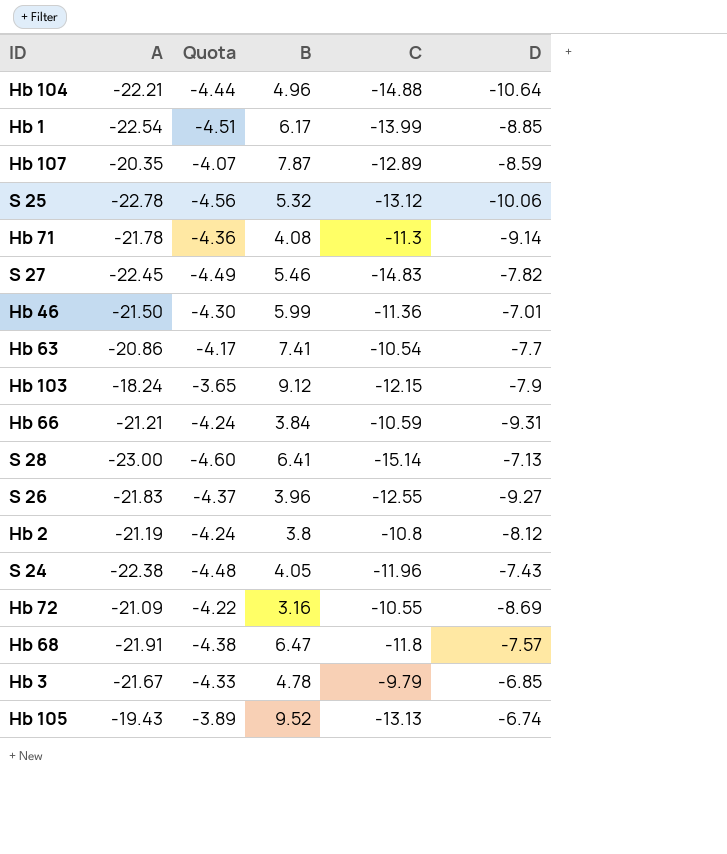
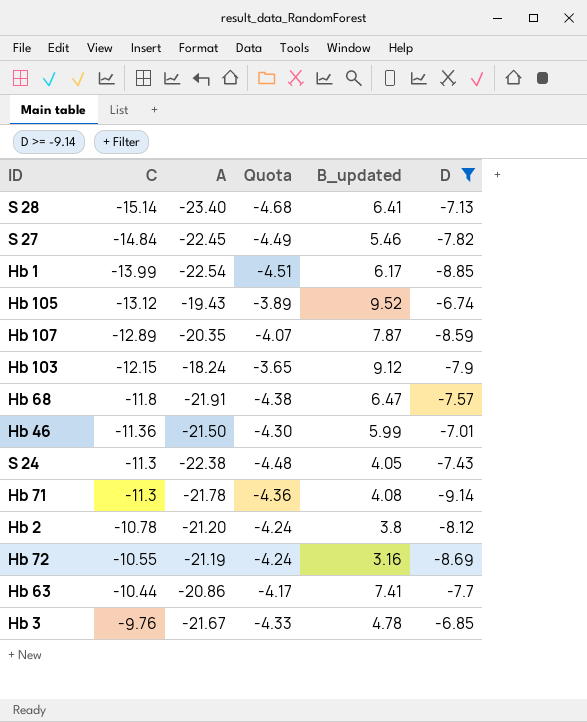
filter: none -> D >= -9.14
row order: none -> C ascending
column C | position: 5 -> 2
column name: B -> B_updated
S 28 | A: -23.00 -> -23.40
S 28 | Quota: -4.60 -> -4.68
S 27 | C: -14.83 -> -14.84
Hb 105 | C: -13.13 -> -13.12
S 24 | C: -11.96 -> -11.3
Hb 2 | C: -10.8 -> -10.78
Hb 2 | A: -21.19 -> -21.20
Hb 72 | A: -21.09 -> -21.19
Hb 72 | Quota: -4.22 -> -4.24
Hb 63 | C: -10.54 -> -10.44
Hb 3 | C: -9.79 -> -9.76

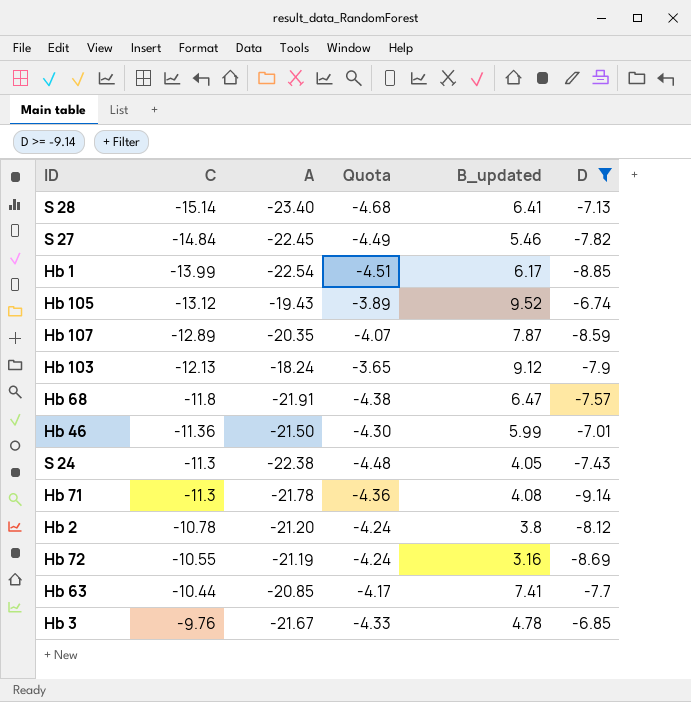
Hb 103 | C: -12.15 -> -12.13
Hb 63 | A: -20.86 -> -20.85

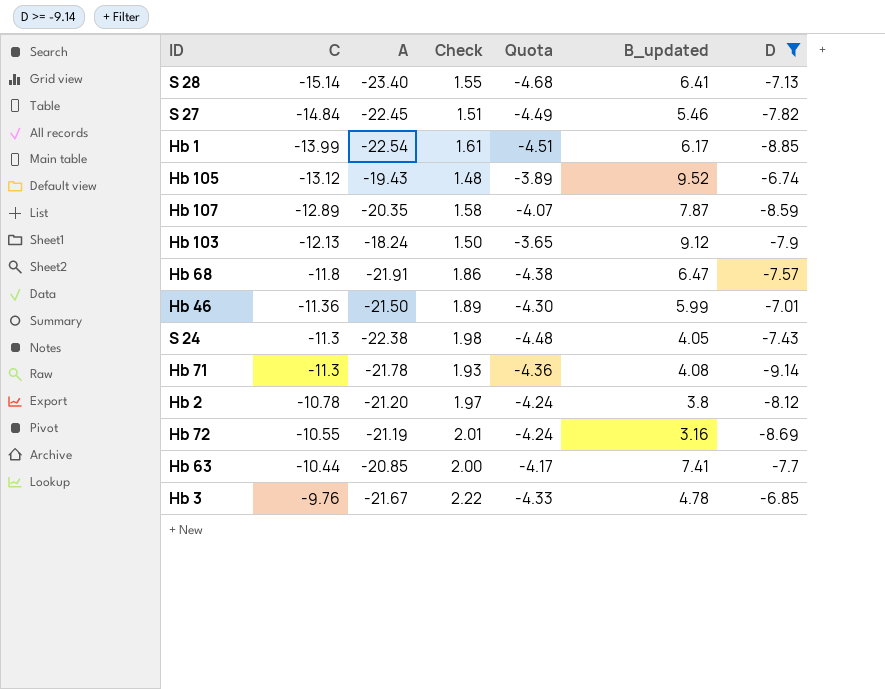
column Check | formula: none -> [A] / [C]

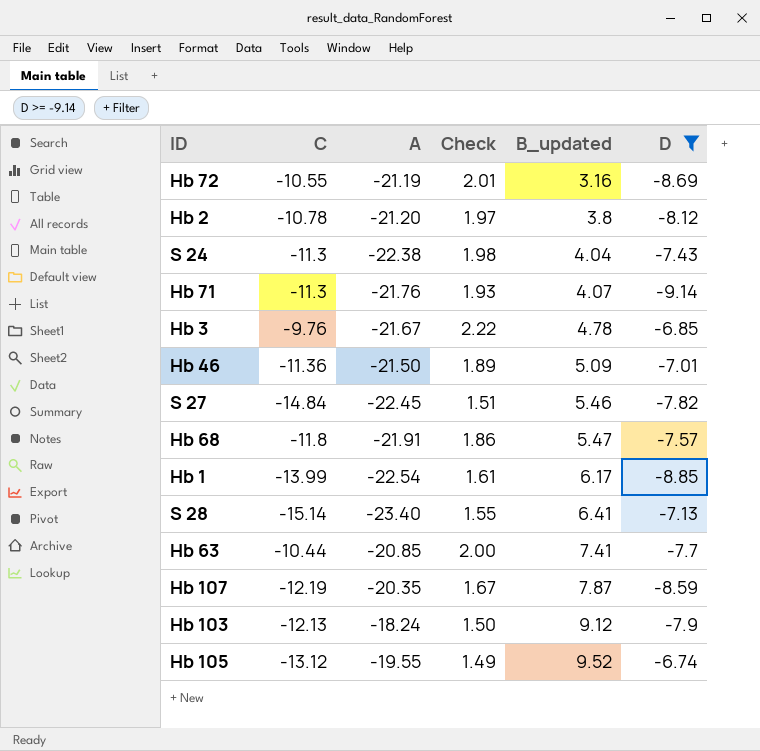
row order: C ascending -> B_updated ascending
column Quota | formula: [A] * 0.2 -> none
S 24 | B_updated: 4.05 -> 4.04
Hb 71 | A: -21.78 -> -21.76
Hb 71 | B_updated: 4.08 -> 4.07
Hb 46 | B_updated: 5.99 -> 5.09
Hb 68 | B_updated: 6.47 -> 5.47
Hb 107 | C: -12.89 -> -12.19
Hb 107 | Check: 1.58 -> 1.67
Hb 105 | A: -19.43 -> -19.55
Hb 105 | Check: 1.48 -> 1.49

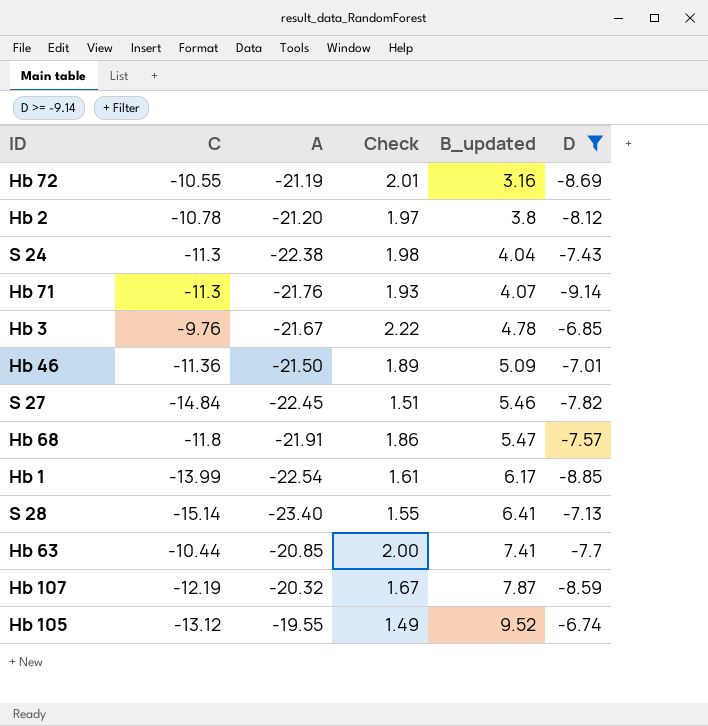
row Hb 103: -12.13 | -18.24 | 1.50 | 9.12 | -7.9 -> none
Hb 107 | A: -20.35 -> -20.32

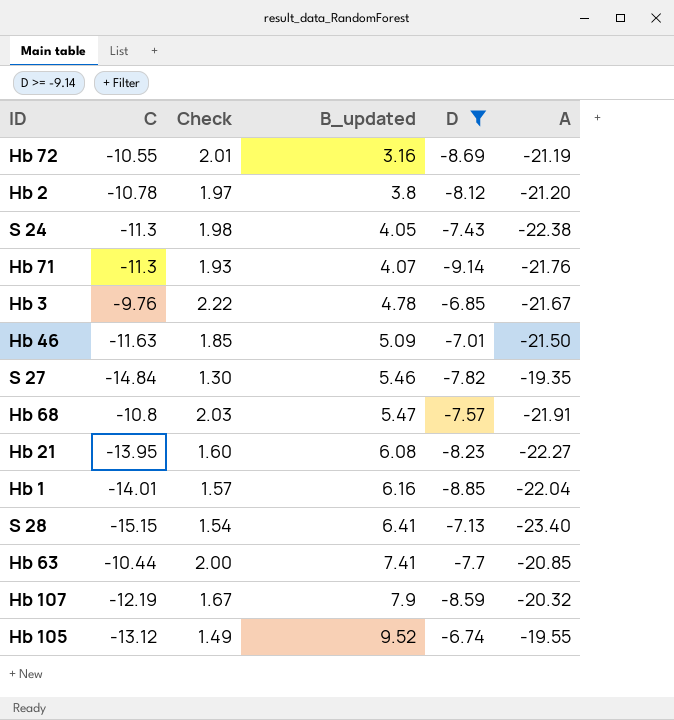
column A | position: 3 -> 6
S 24 | B_updated: 4.04 -> 4.05
Hb 46 | C: -11.36 -> -11.63
Hb 46 | Check: 1.89 -> 1.85
S 27 | Check: 1.51 -> 1.30
S 27 | A: -22.45 -> -19.35
Hb 68 | C: -11.8 -> -10.8
Hb 68 | Check: 1.86 -> 2.03
row Hb 21: none -> -13.95 | 1.60 | 6.08 | -8.23 | -22.27
Hb 1 | C: -13.99 -> -14.01
Hb 1 | Check: 1.61 -> 1.57
Hb 1 | B_updated: 6.17 -> 6.16
Hb 1 | A: -22.54 -> -22.04
S 28 | C: -15.14 -> -15.15
S 28 | Check: 1.55 -> 1.54
Hb 107 | B_updated: 7.87 -> 7.9

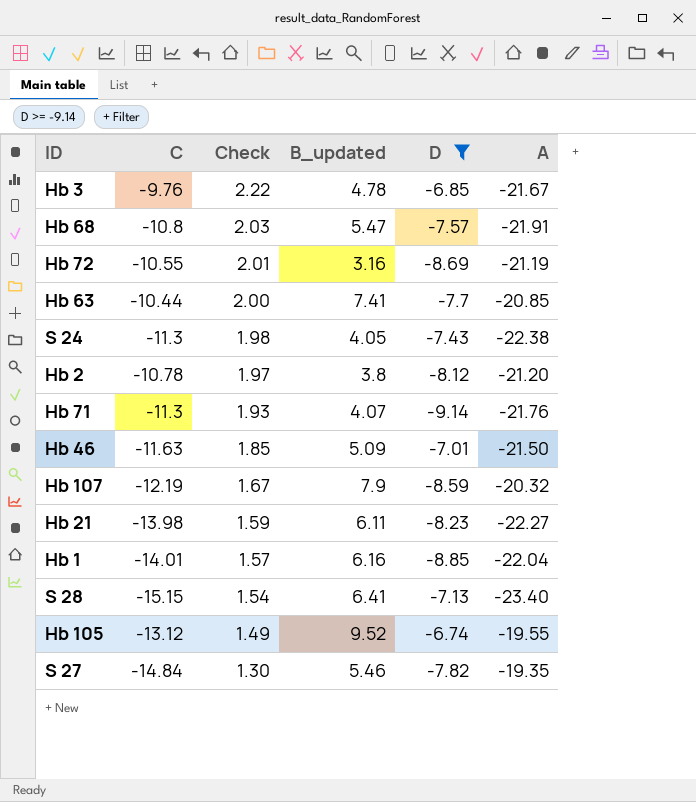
row order: B_updated ascending -> Check descending
Hb 21 | C: -13.95 -> -13.98
Hb 21 | Check: 1.60 -> 1.59
Hb 21 | B_updated: 6.08 -> 6.11

